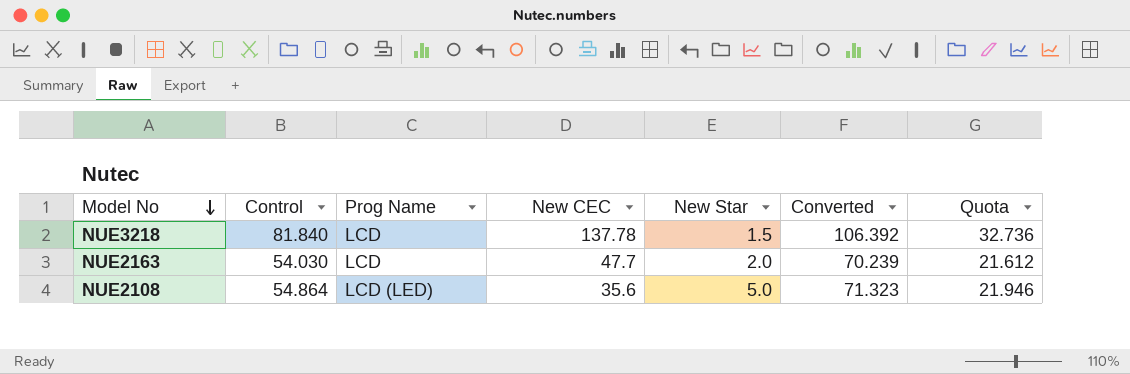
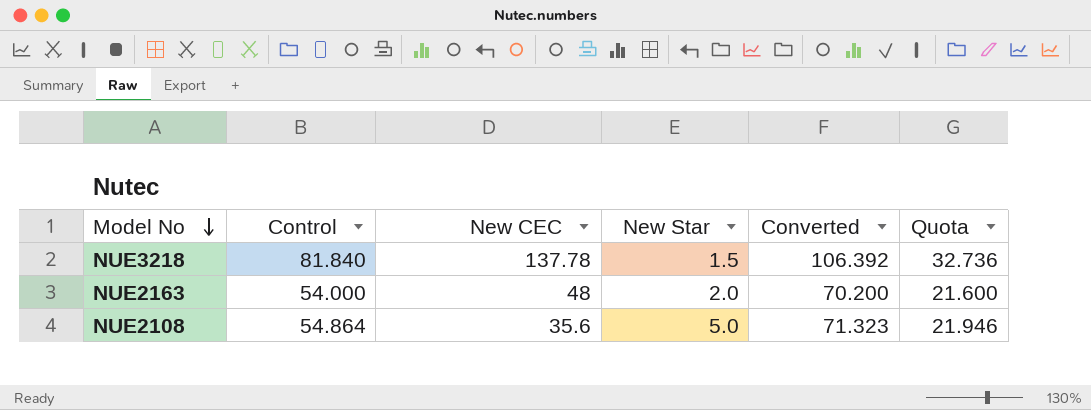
column Prog Name | position: 3 -> none
NUE2163 | Control: 54.030 -> 54.000
NUE2163 | New CEC: 47.7 -> 48
NUE2163 | Converted: 70.239 -> 70.200
NUE2163 | Quota: 21.612 -> 21.600

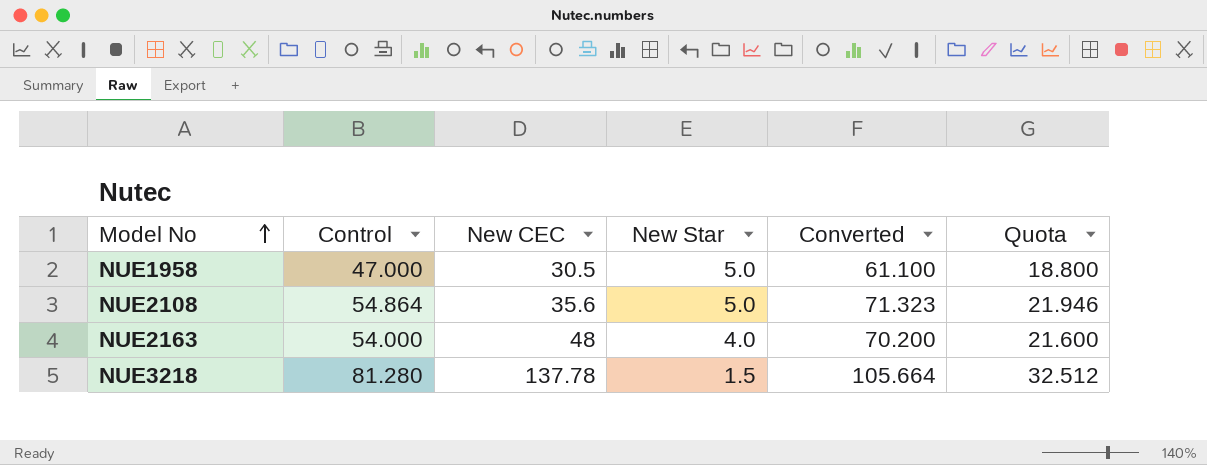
row order: Model No descending -> Model No ascending
row NUE1958: none -> 47.000 | 30.5 | 5.0 | 61.100 | 18.800
NUE2163 | New Star: 2.0 -> 4.0
NUE3218 | Control: 81.840 -> 81.280
NUE3218 | Converted: 106.392 -> 105.664
NUE3218 | Quota: 32.736 -> 32.512

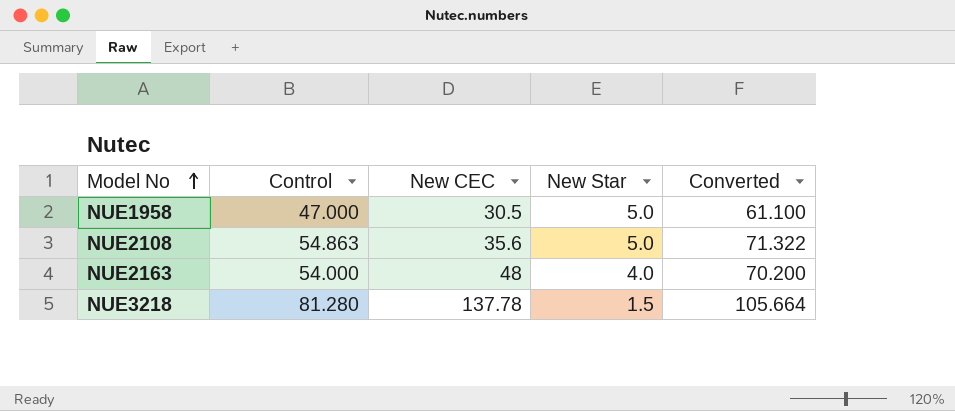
column Quota | formula: [Control] * 0.4 -> none
NUE2108 | Control: 54.864 -> 54.863
NUE2108 | Converted: 71.323 -> 71.322

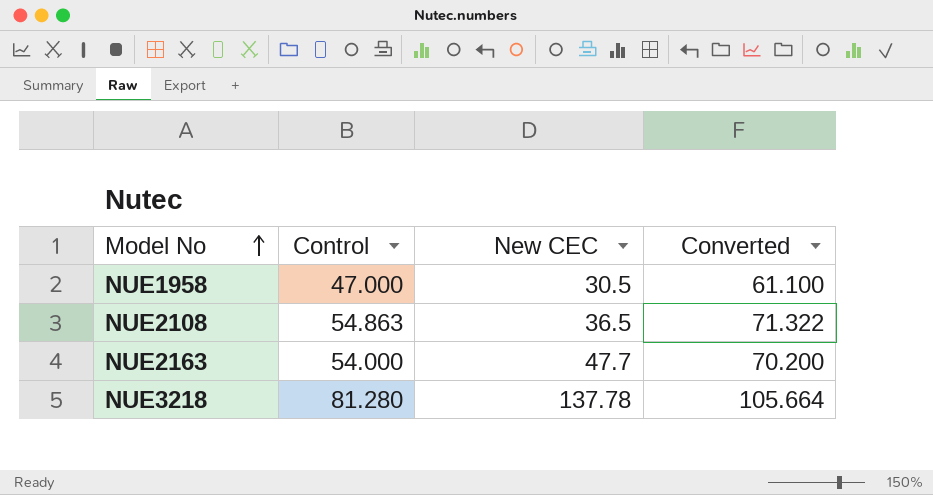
column New Star | position: 4 -> none
NUE2108 | New CEC: 35.6 -> 36.5
NUE2163 | New CEC: 48 -> 47.7

